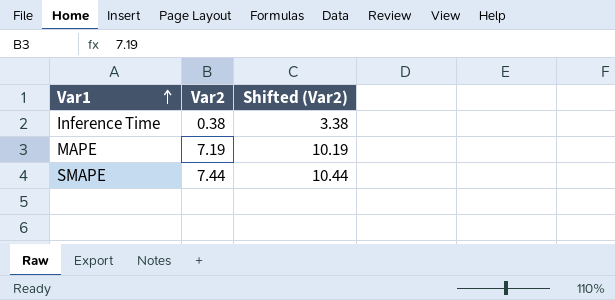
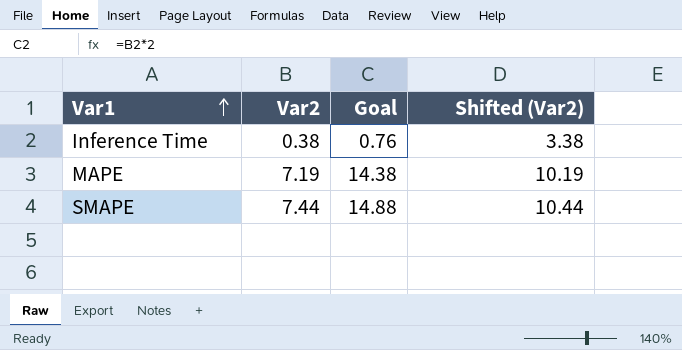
column Goal | formula: none -> [Var2] * 2

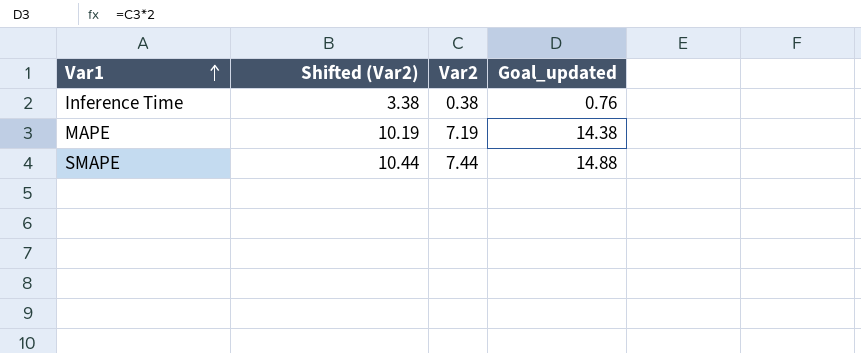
column Shifted (Var2) | position: 4 -> 2
column name: Goal -> Goal_updated

